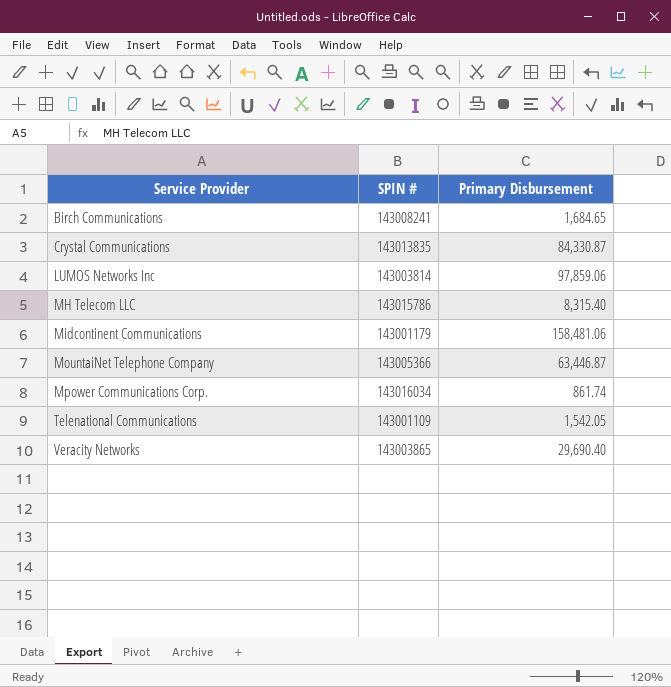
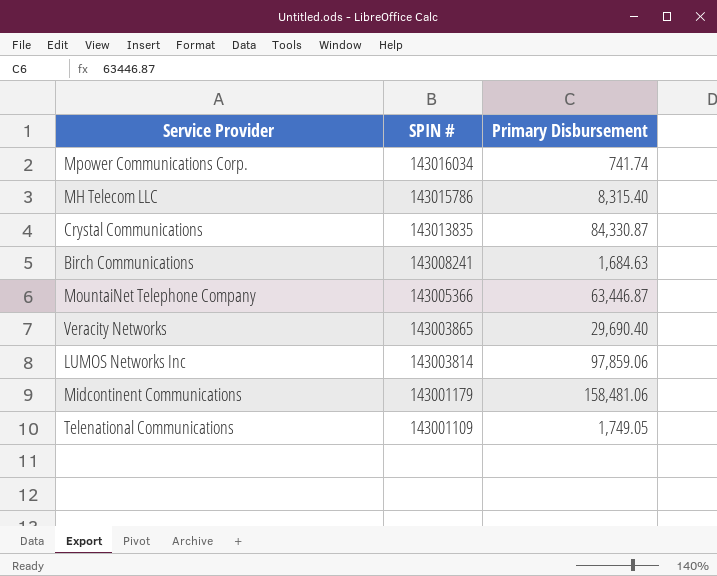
row order: Service Provider ascending -> SPIN # descending
Mpower Communications Corp. | Primary Disbursement: 861.74 -> 741.74
Birch Communications | Primary Disbursement: 1,684.65 -> 1,684.63
Telenational Communications | Primary Disbursement: 1,542.05 -> 1,749.05

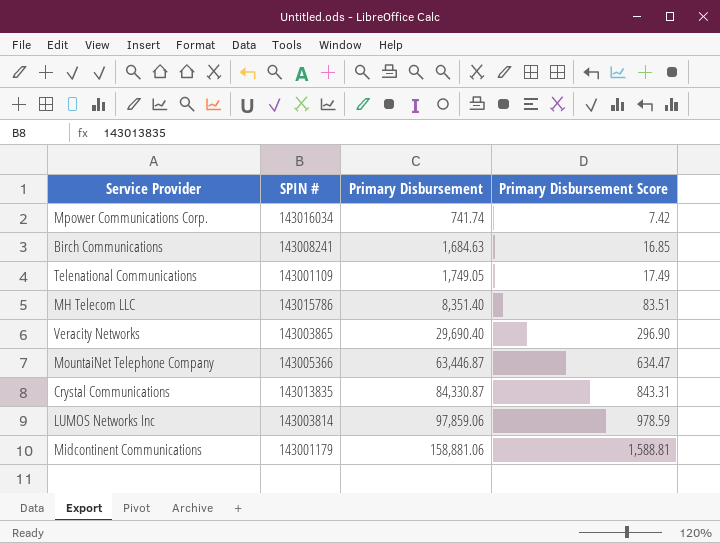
row order: SPIN # descending -> Primary Disbursement ascending
column Primary Disbursement Score | formula: none -> [Primary Disbursement] * 0.01
MH Telecom LLC | Primary Disbursement: 8,315.40 -> 8,351.40
Midcontinent Communications | Primary Disbursement: 158,481.06 -> 158,881.06

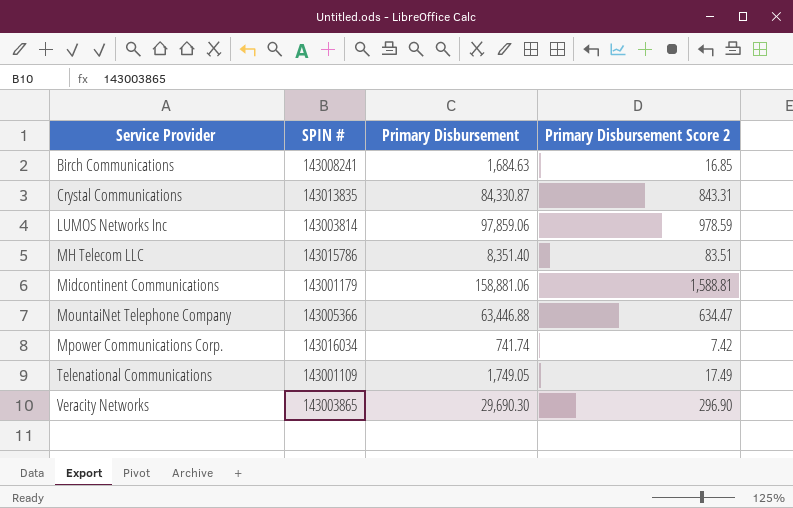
row order: Primary Disbursement ascending -> Service Provider ascending
column name: Primary Disbursement Score -> Primary Disbursement Score 2
MountaiNet Telephone Company | Primary Disbursement: 63,446.87 -> 63,446.88
Veracity Networks | Primary Disbursement: 29,690.40 -> 29,690.30

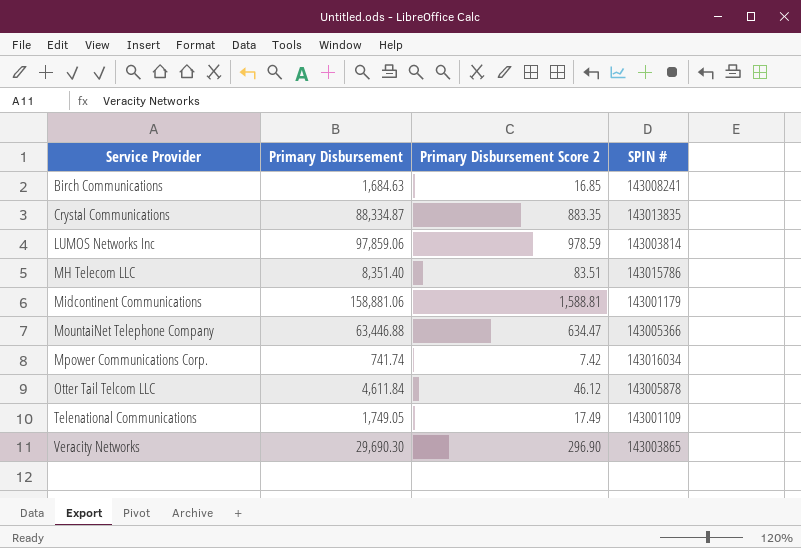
column SPIN # | position: 2 -> 4
Crystal Communications | Primary Disbursement: 84,330.87 -> 88,334.87
Crystal Communications | Primary Disbursement Score 2: 843.31 -> 883.35
row Otter Tail Telcom LLC: none -> 4,611.84 | 46.12 | 143005878

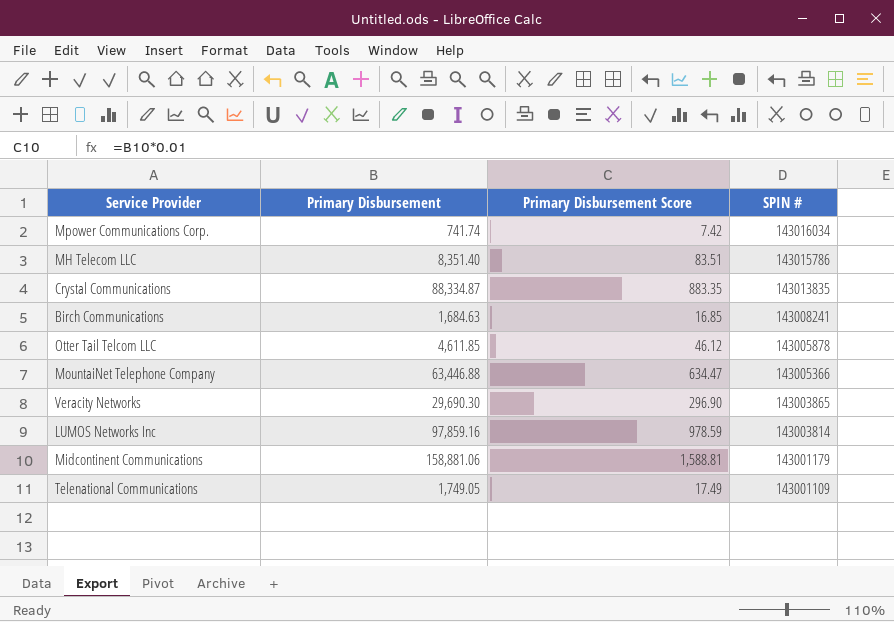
row order: Service Provider ascending -> SPIN # descending
column name: Primary Disbursement Score 2 -> Primary Disbursement Score
Otter Tail Telcom LLC | Primary Disbursement: 4,611.84 -> 4,611.85
LUMOS Networks Inc | Primary Disbursement: 97,859.06 -> 97,859.16

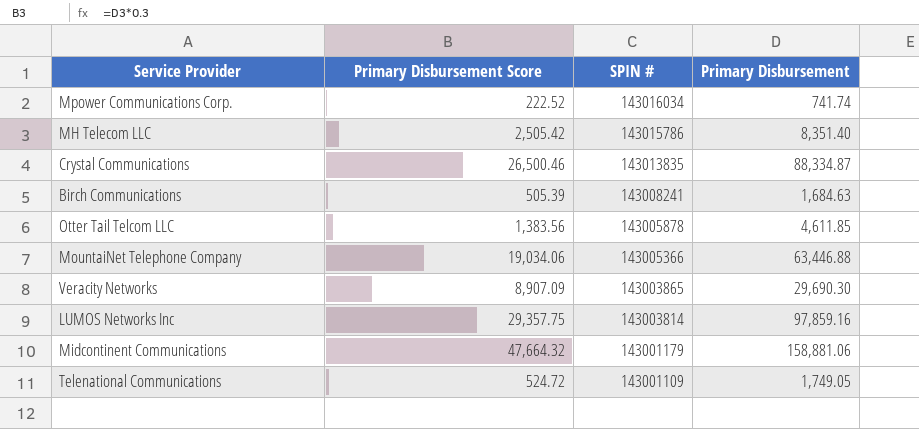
column Primary Disbursement Score | formula: [Primary Disbursement] * 0.01 -> [Primary Disbursement] * 0.3
column Primary Disbursement | position: 2 -> 4

